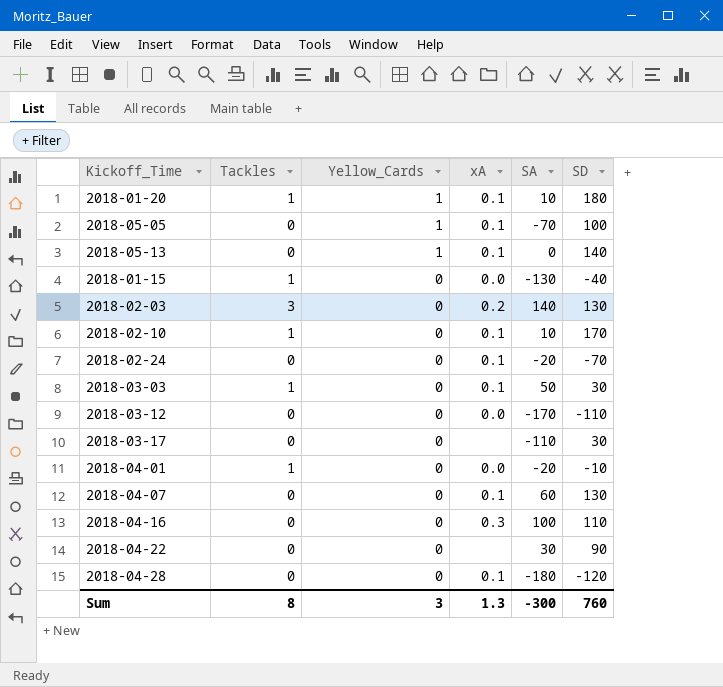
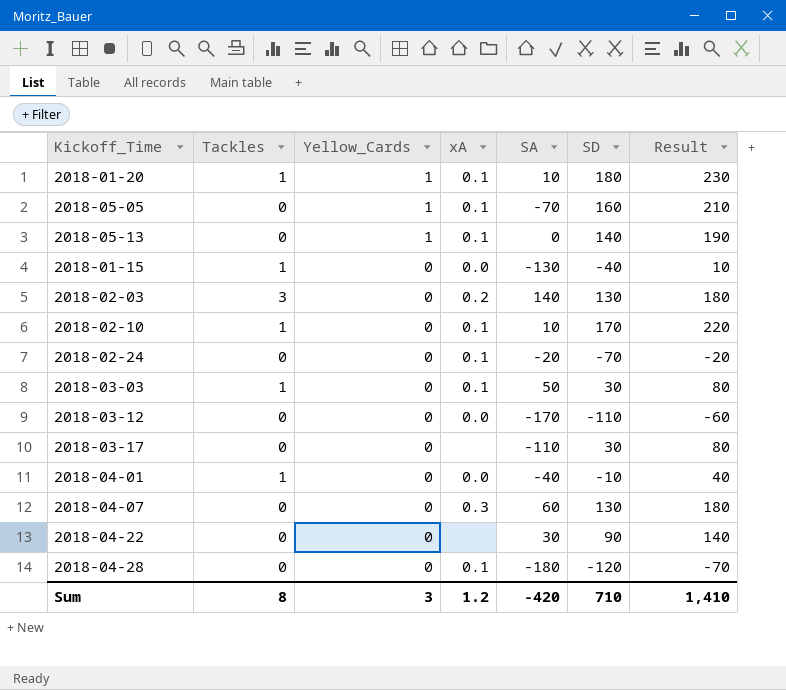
column Result | formula: none -> [SD] + 50
row 2018-04-16: 0 | 0 | 0.3 | 100 | 110 -> none
2018-05-05 | SD: 100 -> 160
2018-04-01 | SA: -20 -> -40
2018-04-07 | xA: 0.1 -> 0.3
Sum | xA: 1.3 -> 1.2
Sum | SA: -300 -> -420
Sum | SD: 760 -> 710

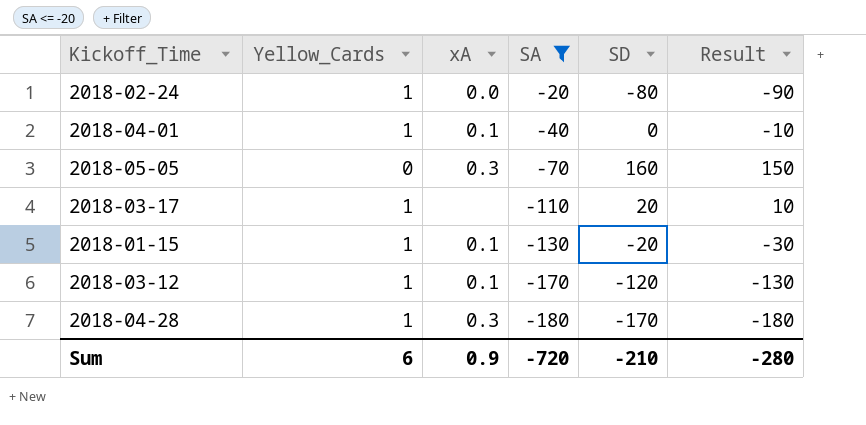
filter: none -> SA <= -20
row order: Yellow_Cards descending -> SA descending
column Tackles | position: 2 -> none
column Result | formula: [SD] + 50 -> [SD] - 10
2018-02-24 | Yellow_Cards: 0 -> 1
2018-02-24 | xA: 0.1 -> 0.0
2018-02-24 | SD: -70 -> -80
2018-04-01 | Yellow_Cards: 0 -> 1
2018-04-01 | xA: 0.0 -> 0.1
2018-04-01 | SD: -10 -> 0
2018-05-05 | Yellow_Cards: 1 -> 0
2018-05-05 | xA: 0.1 -> 0.3
2018-03-17 | Yellow_Cards: 0 -> 1
2018-03-17 | SD: 30 -> 20
2018-01-15 | Yellow_Cards: 0 -> 1
2018-01-15 | xA: 0.0 -> 0.1
2018-01-15 | SD: -40 -> -20
2018-03-12 | Yellow_Cards: 0 -> 1
2018-03-12 | xA: 0.0 -> 0.1
2018-03-12 | SD: -110 -> -120
2018-04-28 | Yellow_Cards: 0 -> 1
2018-04-28 | xA: 0.1 -> 0.3
2018-04-28 | SD: -120 -> -170
Sum | Yellow_Cards: 3 -> 6
Sum | xA: 1.2 -> 0.9
Sum | SA: -420 -> -720
Sum | SD: 710 -> -210
Sum | Result: 1,410 -> -280

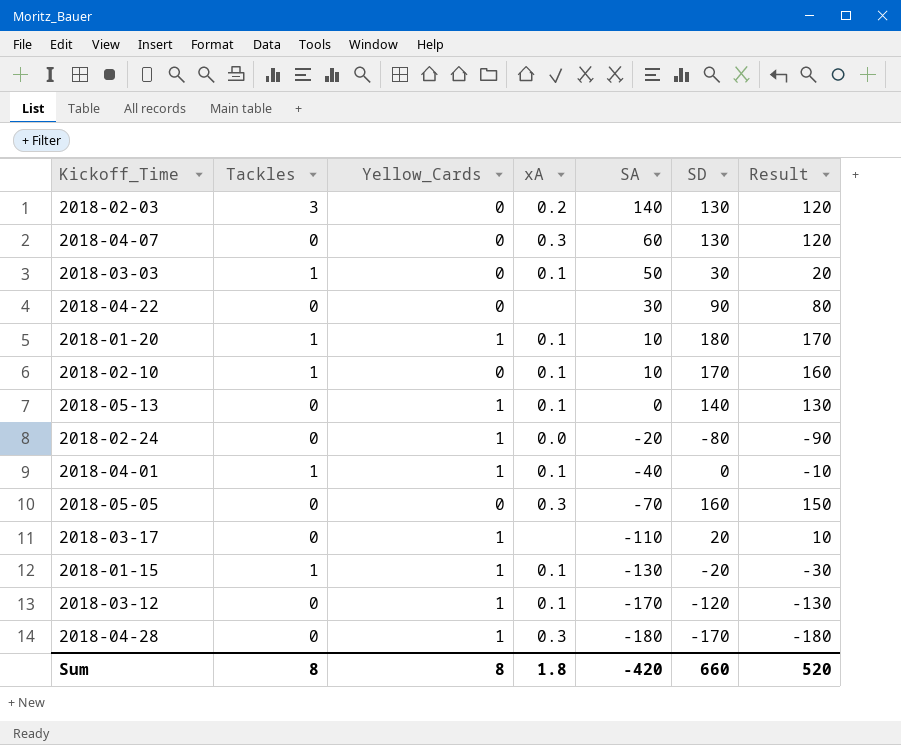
filter: SA <= -20 -> none
column Tackles | position: none -> 2
Sum | Yellow_Cards: 6 -> 8
Sum | xA: 0.9 -> 1.8
Sum | SA: -720 -> -420
Sum | SD: -210 -> 660
Sum | Result: -280 -> 520

